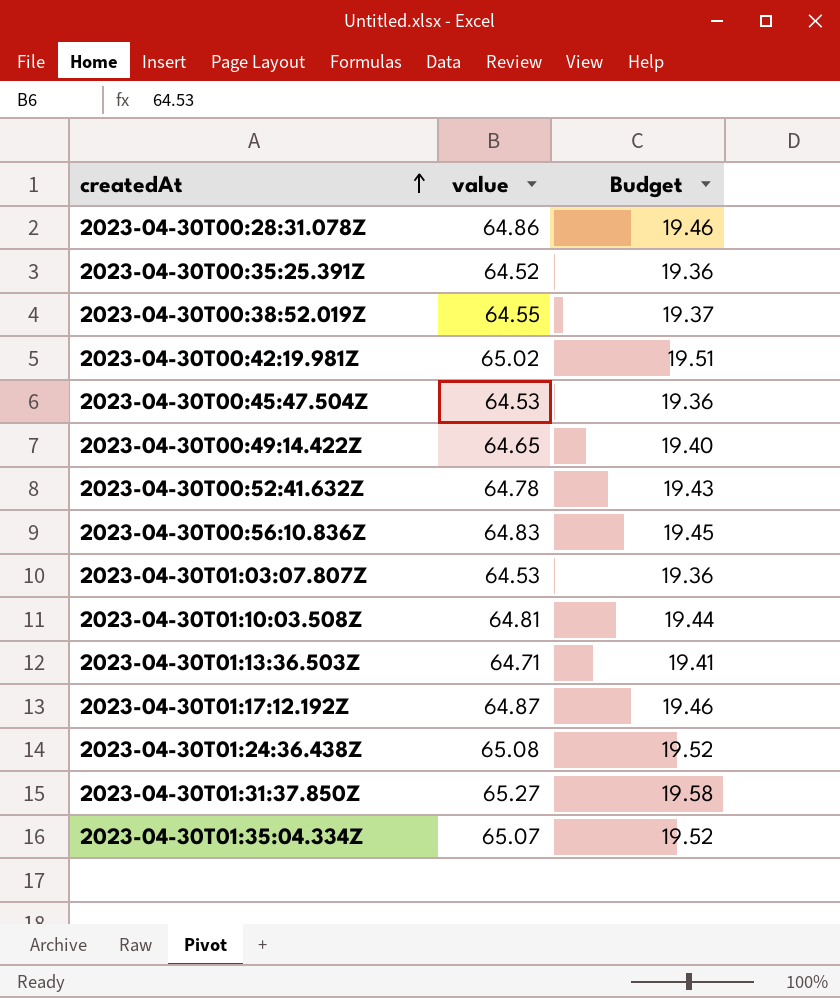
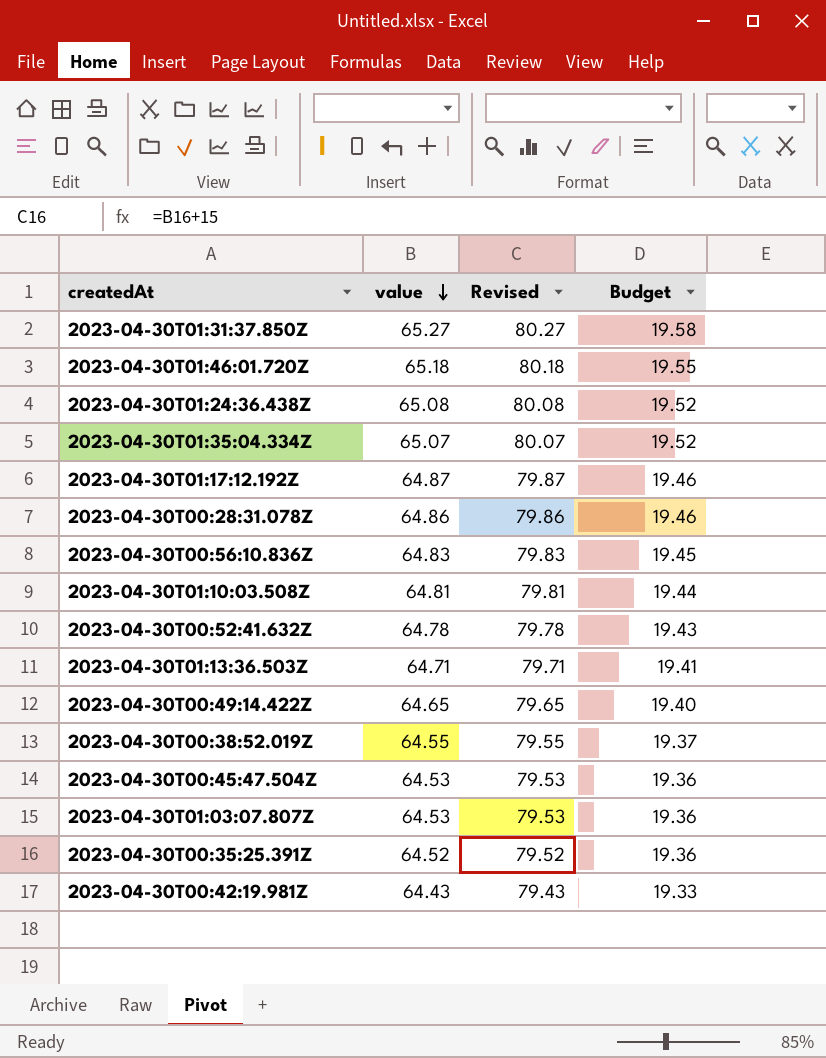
row order: createdAt ascending -> value descending
column Revised | formula: none -> [value] + 15
row 2023-04-30T01:46:01.720Z: none -> 65.18 | 80.18 | 19.55
2023-04-30T00:42:19.981Z | value: 65.02 -> 64.43
2023-04-30T00:42:19.981Z | Budget: 19.51 -> 19.33

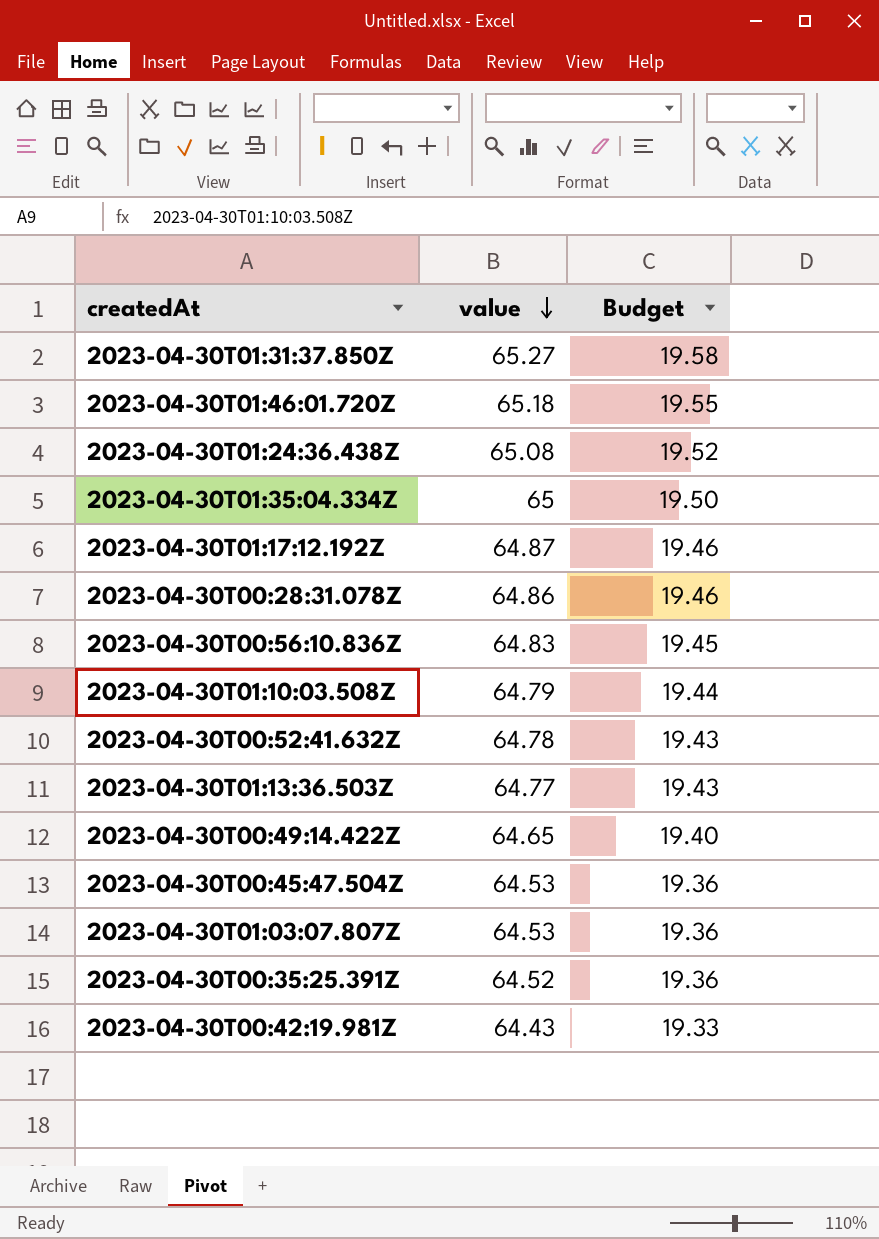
column Revised | formula: [value] + 15 -> none
row 2023-04-30T00:38:52.019Z: 64.55 | 79.55 | 19.37 -> none
2023-04-30T01:35:04.334Z | value: 65.07 -> 65
2023-04-30T01:35:04.334Z | Budget: 19.52 -> 19.50
2023-04-30T01:10:03.508Z | value: 64.81 -> 64.79
2023-04-30T01:13:36.503Z | value: 64.71 -> 64.77
2023-04-30T01:13:36.503Z | Budget: 19.41 -> 19.43

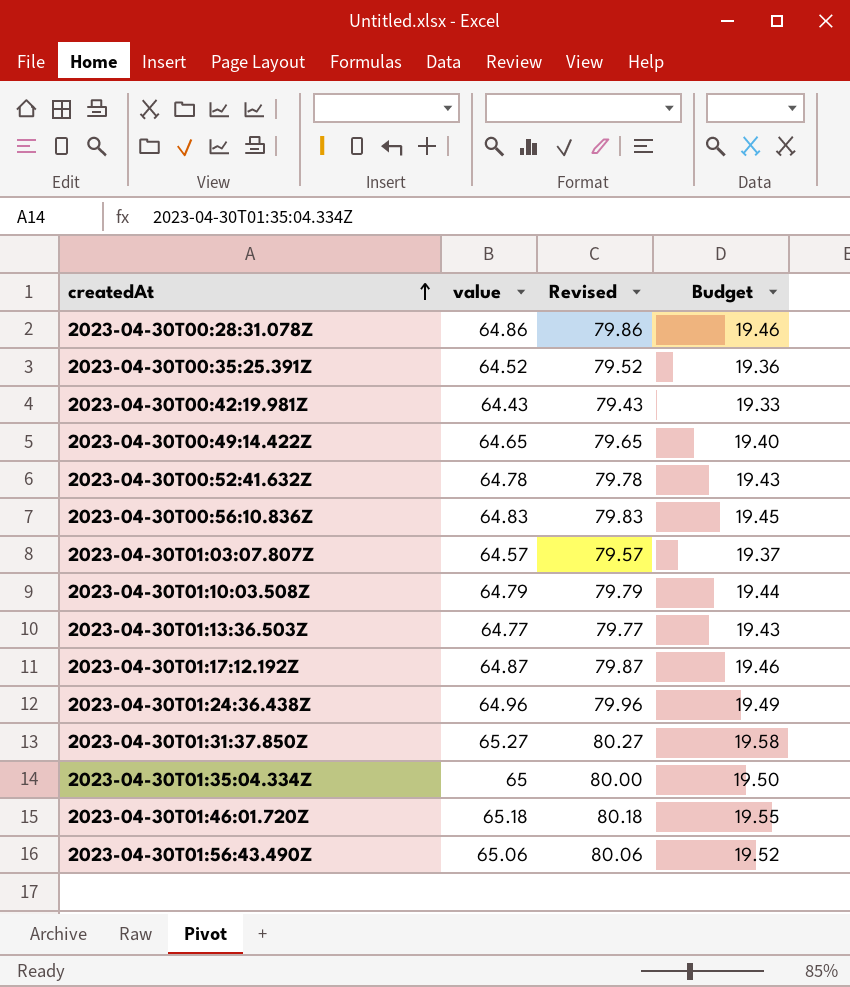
row order: value descending -> createdAt ascending
column Revised | formula: none -> [value] + 15
row 2023-04-30T00:45:47.504Z: 64.53 | 19.36 -> none
2023-04-30T01:03:07.807Z | value: 64.53 -> 64.57
2023-04-30T01:03:07.807Z | Budget: 19.36 -> 19.37
2023-04-30T01:24:36.438Z | value: 65.08 -> 64.96
2023-04-30T01:24:36.438Z | Budget: 19.52 -> 19.49
row 2023-04-30T01:56:43.490Z: none -> 65.06 | 80.06 | 19.52

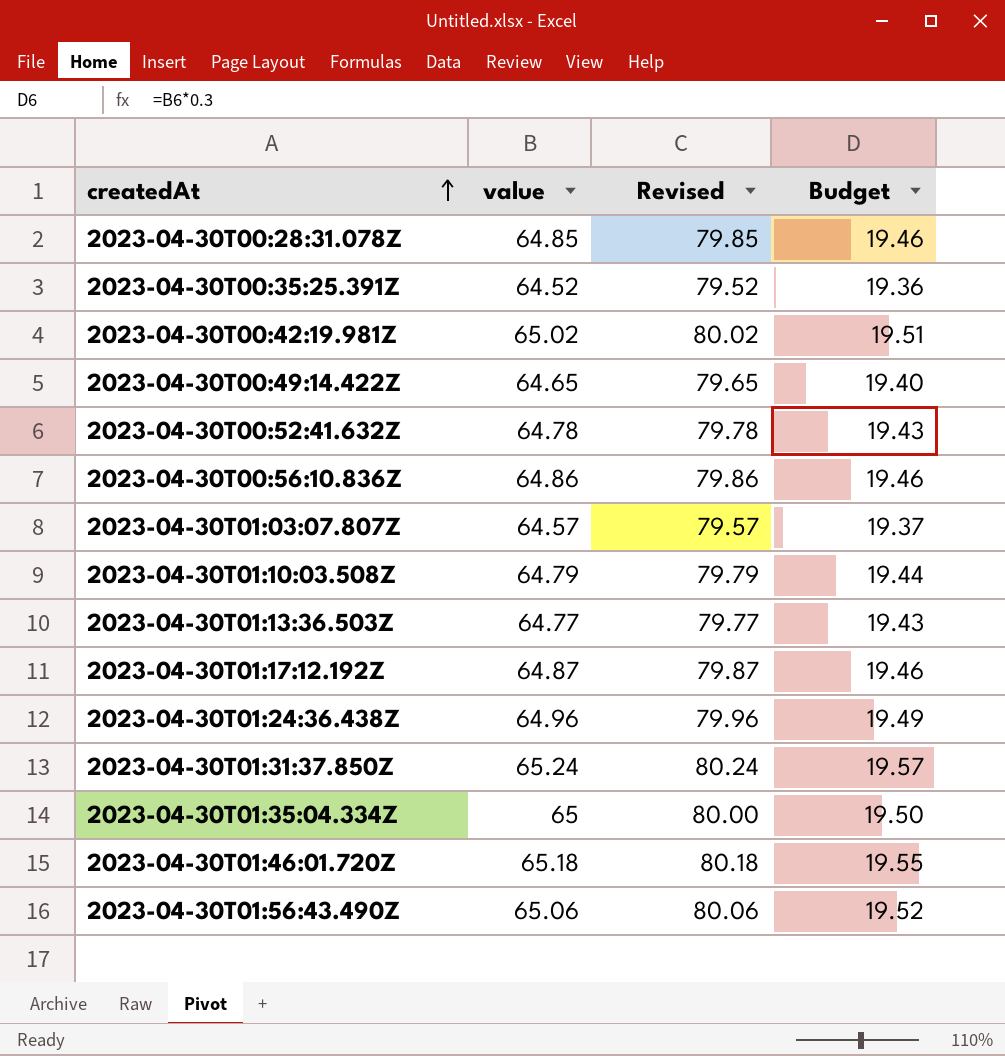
2023-04-30T00:28:31.078Z | value: 64.86 -> 64.85
2023-04-30T00:28:31.078Z | Revised: 79.86 -> 79.85
2023-04-30T00:42:19.981Z | value: 64.43 -> 65.02
2023-04-30T00:42:19.981Z | Revised: 79.43 -> 80.02
2023-04-30T00:42:19.981Z | Budget: 19.33 -> 19.51
2023-04-30T00:56:10.836Z | value: 64.83 -> 64.86
2023-04-30T00:56:10.836Z | Revised: 79.83 -> 79.86
2023-04-30T00:56:10.836Z | Budget: 19.45 -> 19.46
2023-04-30T01:31:37.850Z | value: 65.27 -> 65.24
2023-04-30T01:31:37.850Z | Revised: 80.27 -> 80.24
2023-04-30T01:31:37.850Z | Budget: 19.58 -> 19.57

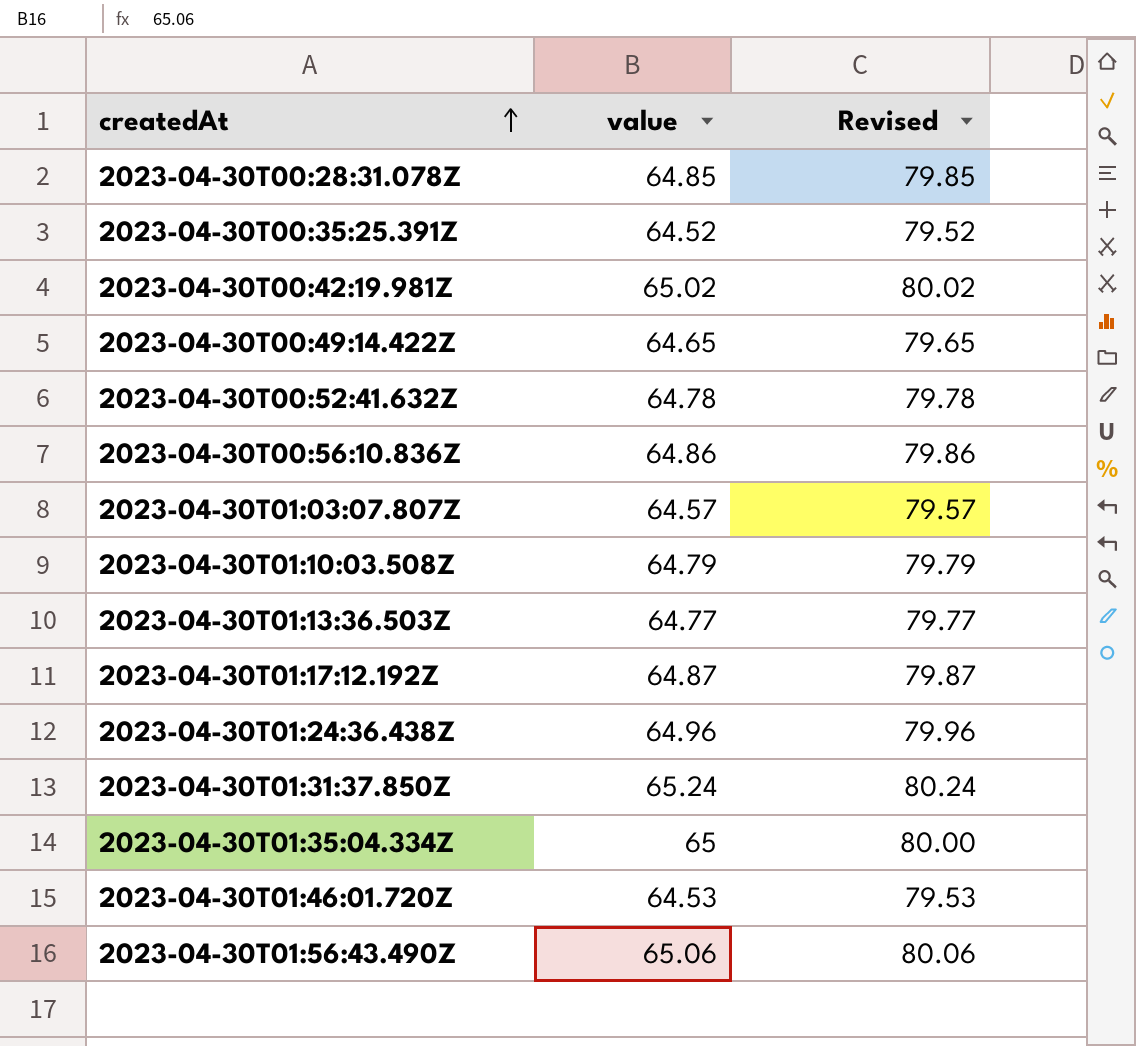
column Budget | formula: [value] * 0.3 -> none
2023-04-30T01:46:01.720Z | value: 65.18 -> 64.53
2023-04-30T01:46:01.720Z | Revised: 80.18 -> 79.53

